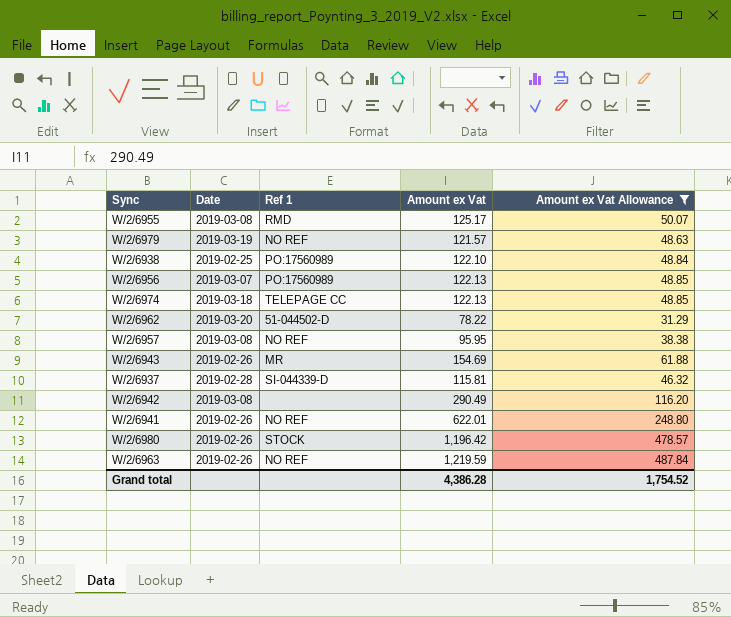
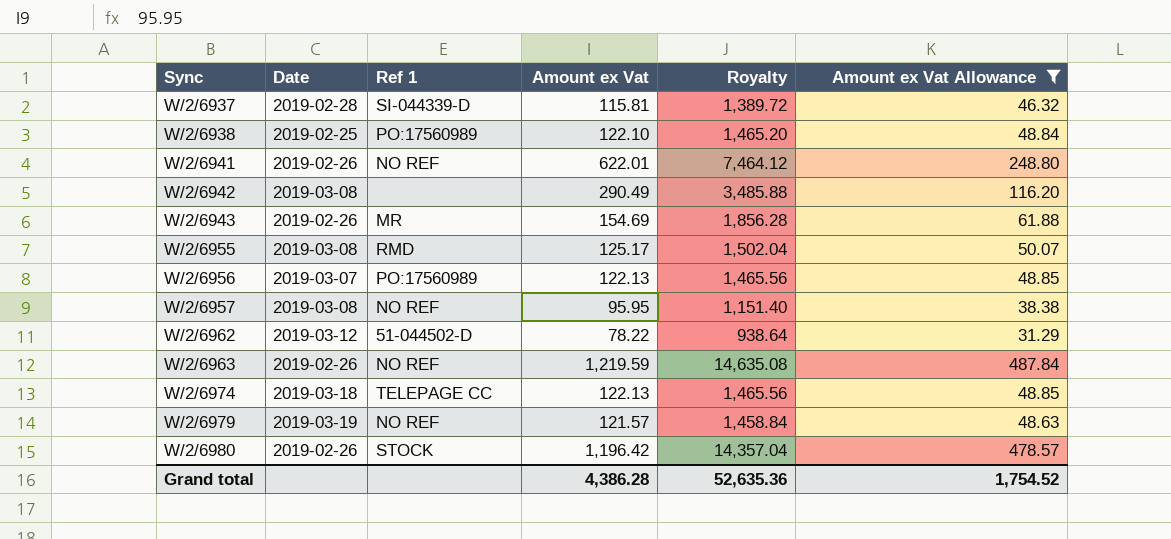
row order: none -> Sync ascending
column Royalty | formula: none -> [Amount ex Vat] * 12
W/2/6962 | Date: 2019-03-20 -> 2019-03-12

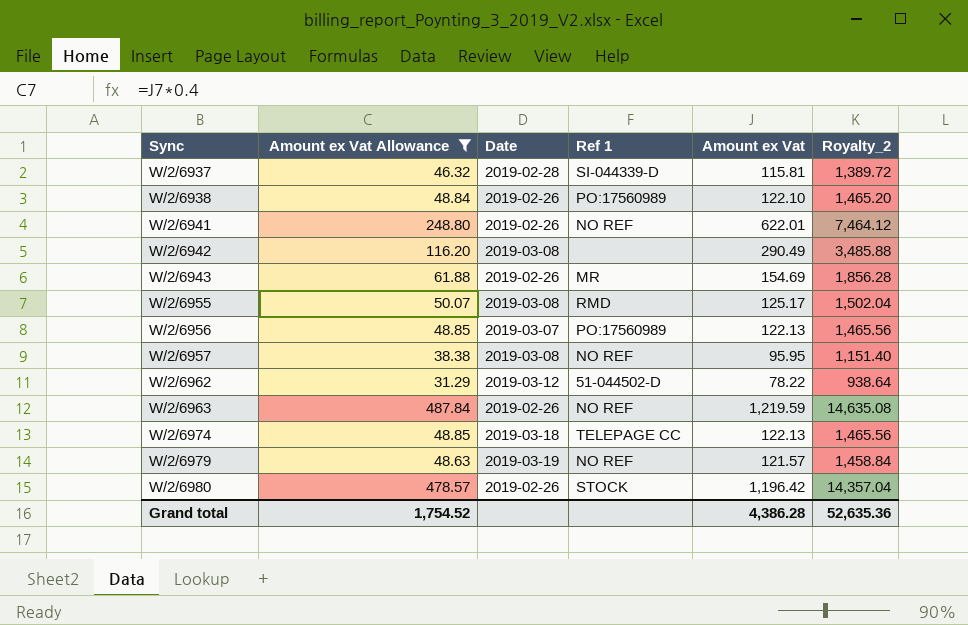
column Amount ex Vat Allowance | position: 6 -> 2
column name: Royalty -> Royalty_2
W/2/6938 | Date: 2019-02-25 -> 2019-02-26

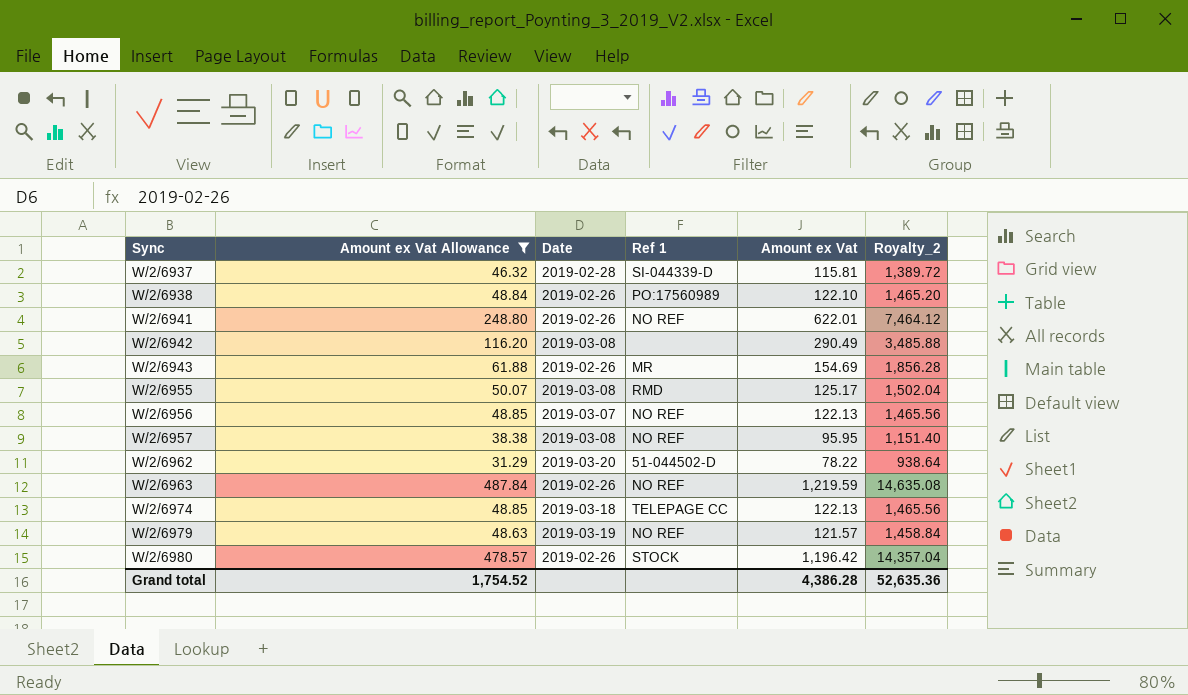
W/2/6956 | Ref 1: PO:17560989 -> NO REF
W/2/6962 | Date: 2019-03-12 -> 2019-03-20

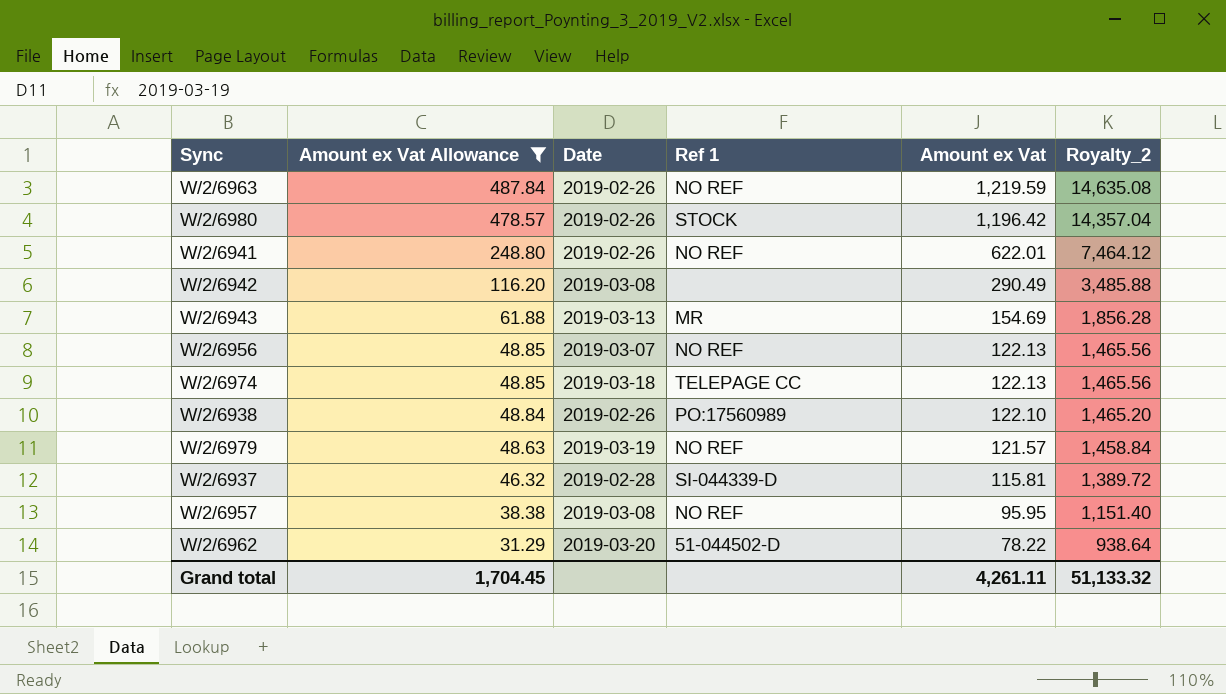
row order: Sync ascending -> Amount ex Vat Allowance descending
row W/2/6955: 50.07 | 2019-03-08 | RMD | 125.17 | 1,502.04 -> none
W/2/6943 | Date: 2019-02-26 -> 2019-03-13
Grand total | Amount ex Vat Allowance: 1,754.52 -> 1,704.45
Grand total | Amount ex Vat: 4,386.28 -> 4,261.11
Grand total | Royalty_2: 52,635.36 -> 51,133.32

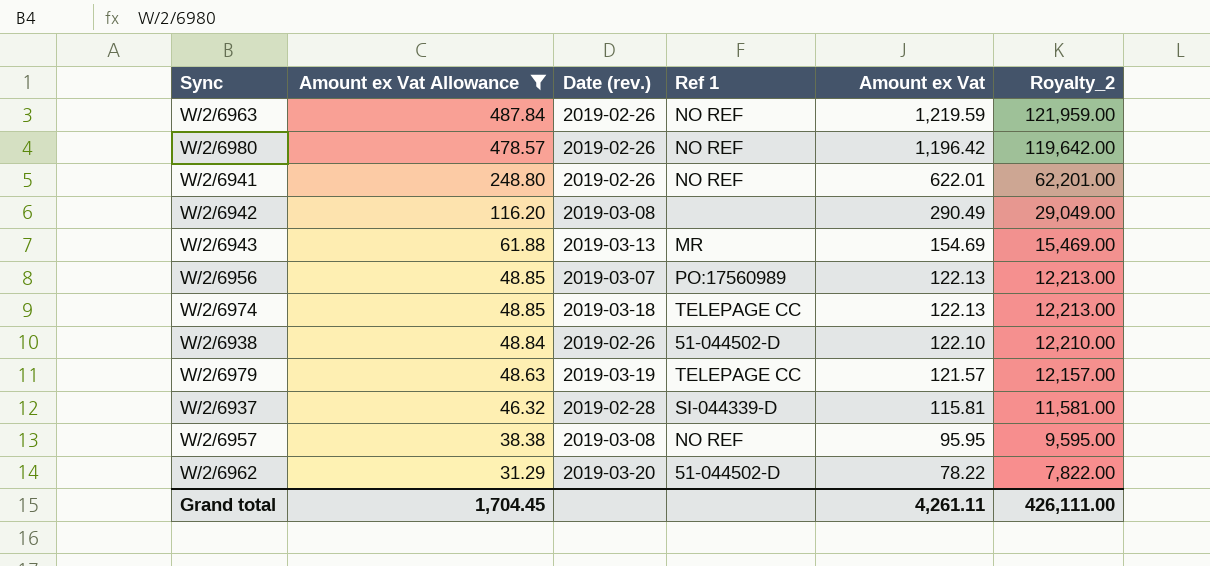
column name: Date -> Date (rev.)
column Royalty_2 | formula: [Amount ex Vat] * 12 -> [Amount ex Vat] * 100
W/2/6980 | Ref 1: STOCK -> NO REF
W/2/6956 | Ref 1: NO REF -> PO:17560989
W/2/6938 | Ref 1: PO:17560989 -> 51-044502-D
W/2/6979 | Ref 1: NO REF -> TELEPAGE CC
Grand total | Royalty_2: 51,133.32 -> 426,111.00

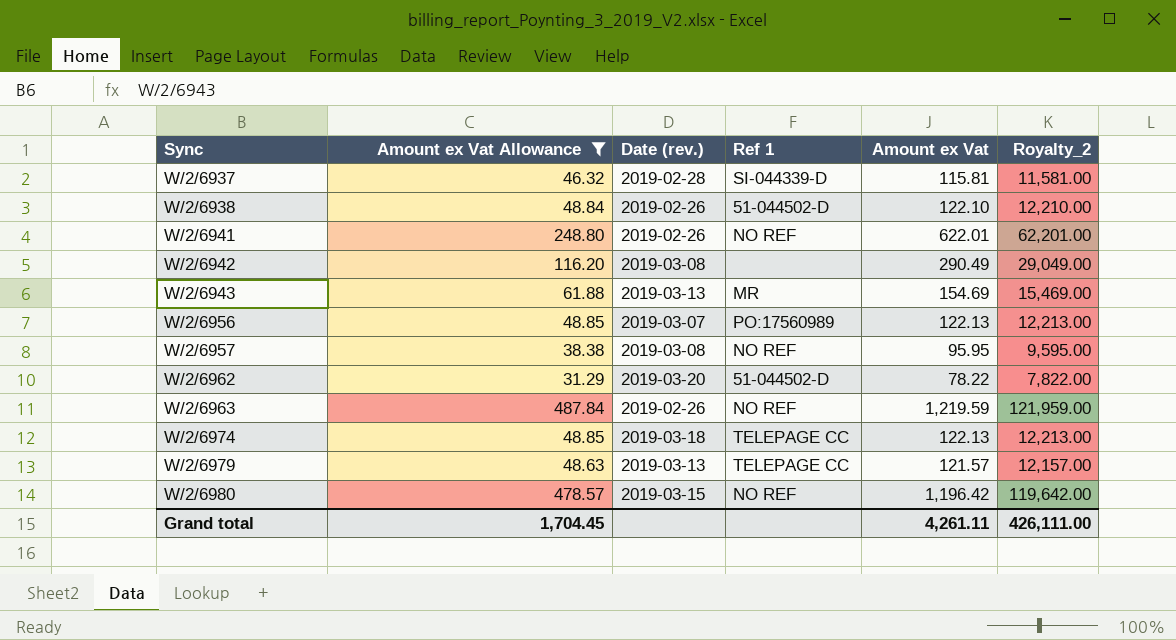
row order: Amount ex Vat Allowance descending -> Sync ascending
W/2/6979 | Date (rev.): 2019-03-19 -> 2019-03-13
W/2/6980 | Date (rev.): 2019-02-26 -> 2019-03-15

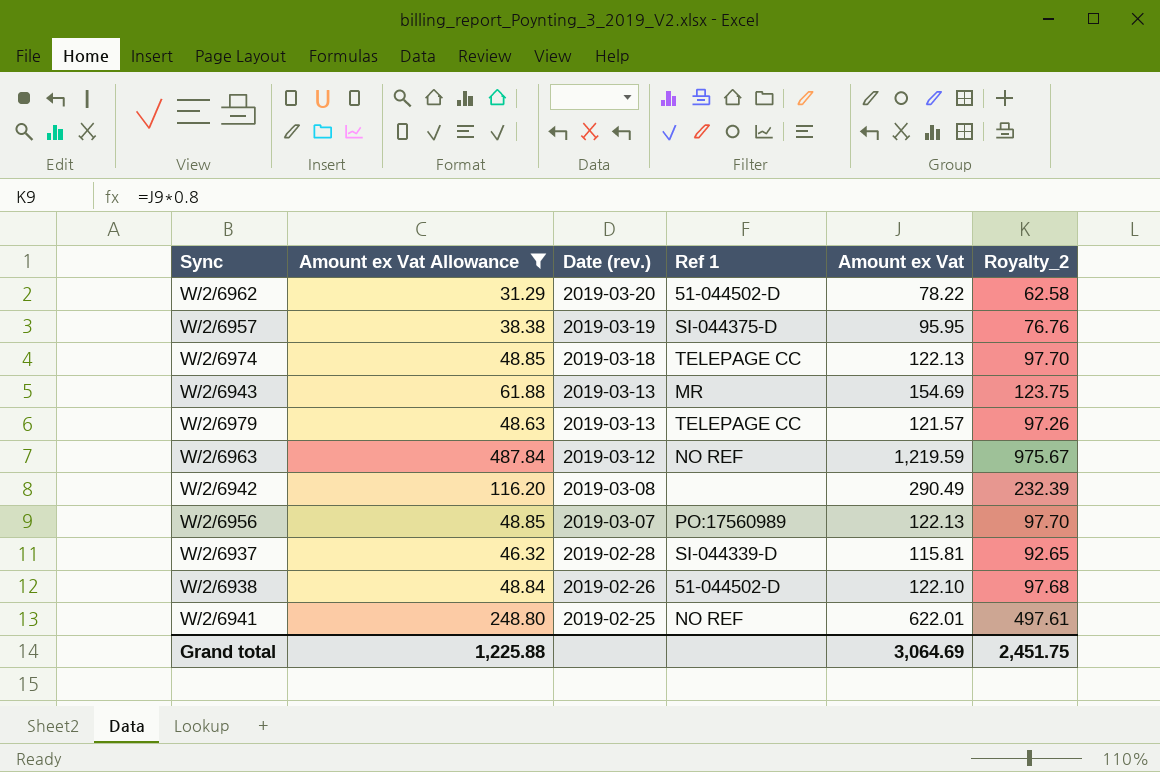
row order: Sync ascending -> Date (rev.) descending
column Royalty_2 | formula: [Amount ex Vat] * 100 -> [Amount ex Vat] * 0.8
row W/2/6980: 478.57 | 2019-03-15 | NO REF | 1,196.42 | 119,642.00 -> none
W/2/6957 | Date (rev.): 2019-03-08 -> 2019-03-19
W/2/6957 | Ref 1: NO REF -> SI-044375-D
W/2/6963 | Date (rev.): 2019-02-26 -> 2019-03-12
W/2/6941 | Date (rev.): 2019-02-26 -> 2019-02-25
Grand total | Amount ex Vat Allowance: 1,704.45 -> 1,225.88
Grand total | Amount ex Vat: 4,261.11 -> 3,064.69
Grand total | Royalty_2: 426,111.00 -> 2,451.75

